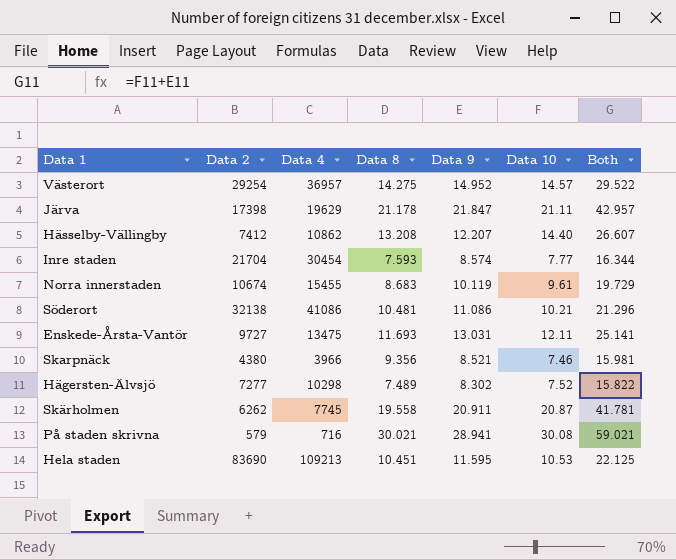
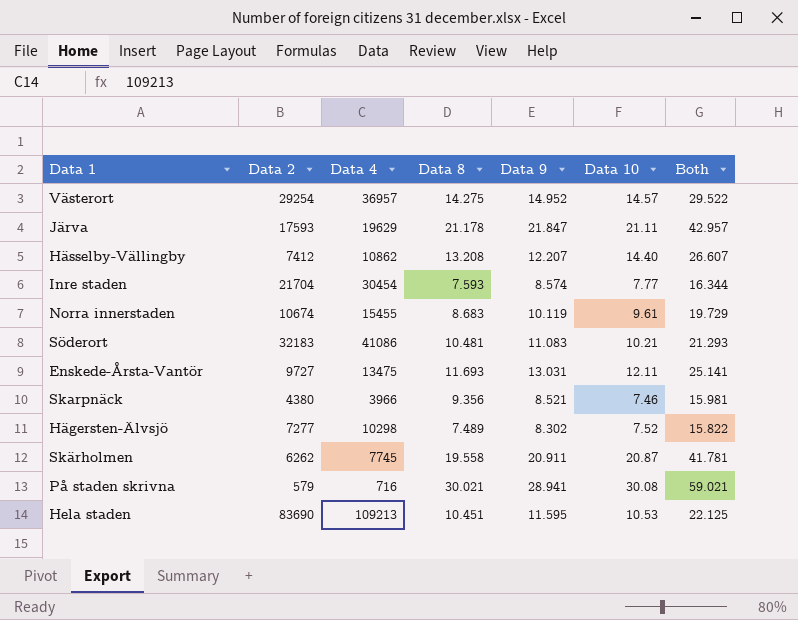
Järva | Data 2: 17398 -> 17593
Söderort | Data 2: 32138 -> 32183
Söderort | Data 9: 11.086 -> 11.083
Söderort | Both: 21.296 -> 21.293

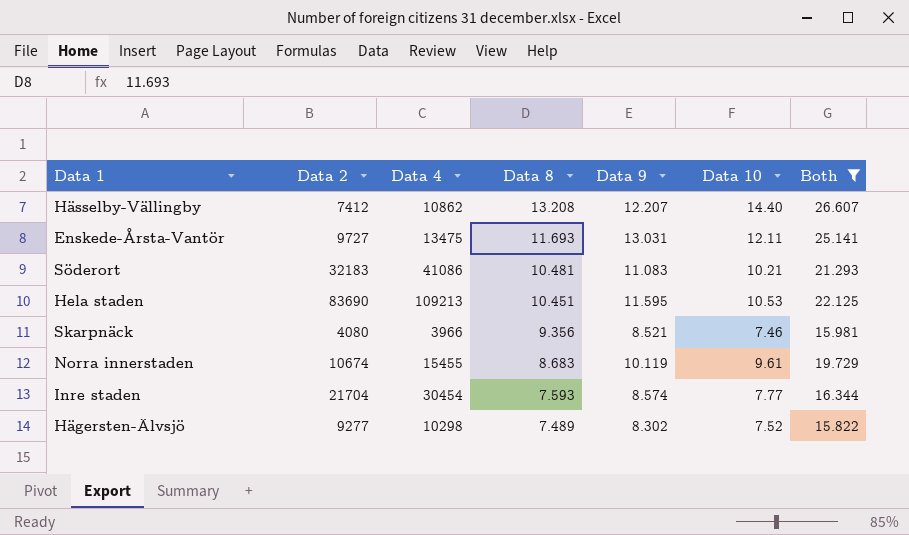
filter: none -> Both <= 26.607
row order: none -> Data 8 descending
Skarpnäck | Data 2: 4380 -> 4080
Hägersten-Älvsjö | Data 2: 7277 -> 9277

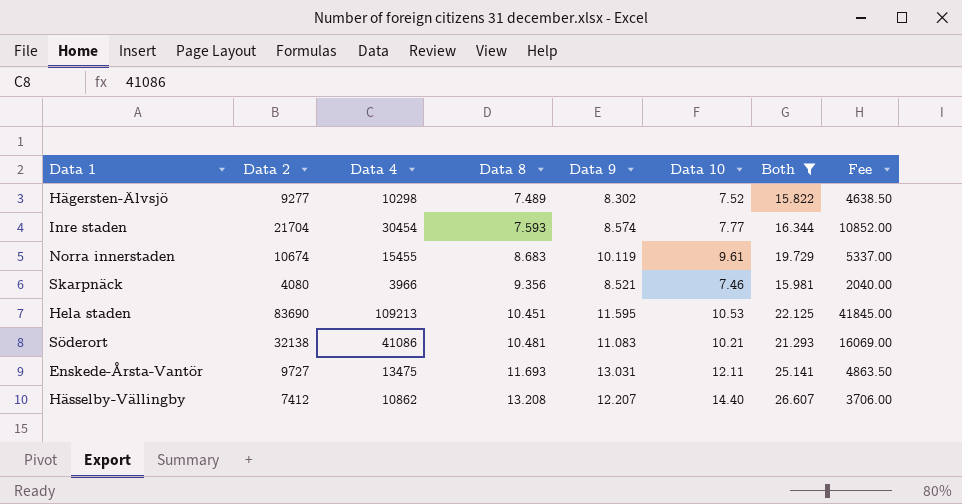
row order: Data 8 descending -> Data 8 ascending
column Fee | formula: none -> [Data 2] * 0.5
Söderort | Data 2: 32183 -> 32138

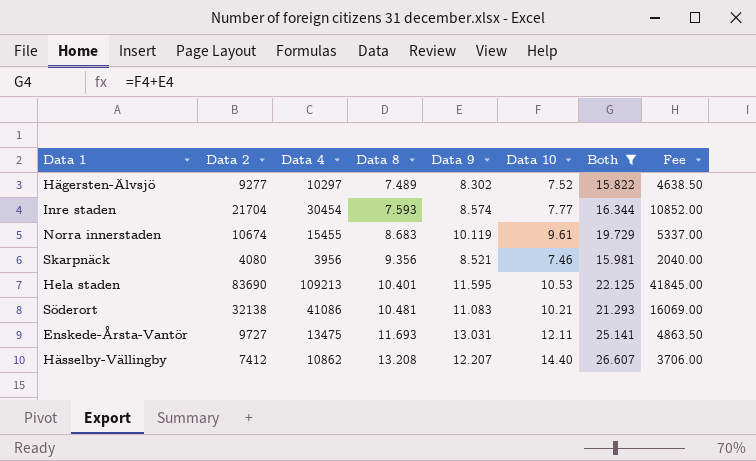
Hägersten-Älvsjö | Data 4: 10298 -> 10297
Skarpnäck | Data 4: 3966 -> 3956
Hela staden | Data 8: 10.451 -> 10.401

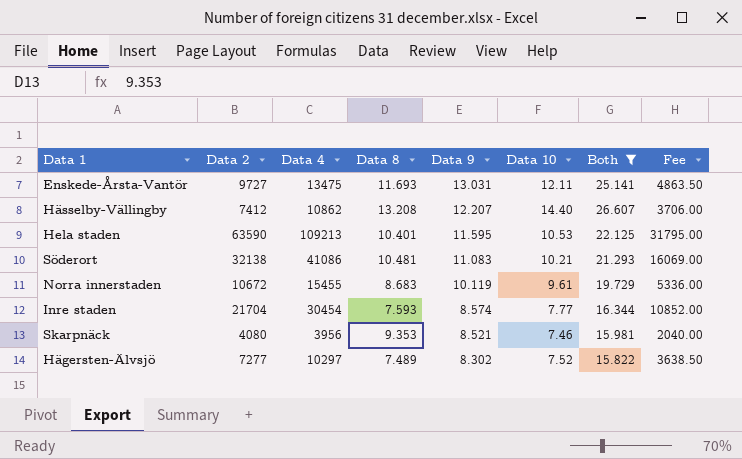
row order: Data 8 ascending -> Data 9 descending
Hela staden | Data 2: 83690 -> 63590
Hela staden | Fee: 41845.00 -> 31795.00
Norra innerstaden | Data 2: 10674 -> 10672
Norra innerstaden | Fee: 5337.00 -> 5336.00
Skarpnäck | Data 8: 9.356 -> 9.353
Hägersten-Älvsjö | Data 2: 9277 -> 7277
Hägersten-Älvsjö | Fee: 4638.50 -> 3638.50

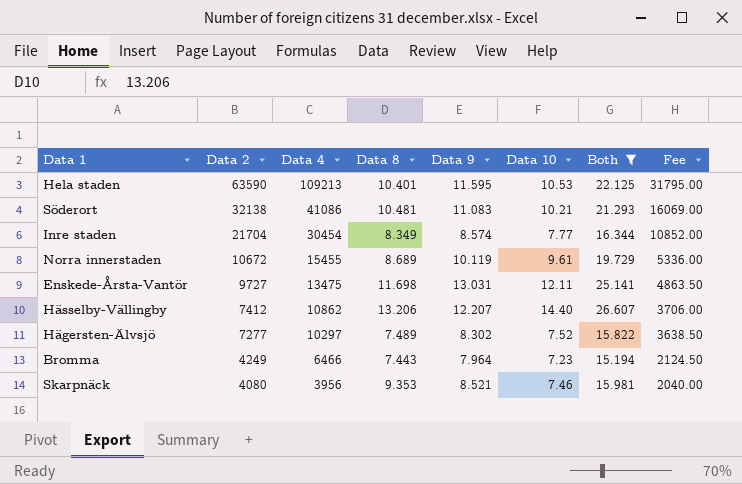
row order: Data 9 descending -> Data 2 descending
Inre staden | Data 8: 7.593 -> 8.349
Norra innerstaden | Data 8: 8.683 -> 8.689
Enskede-Årsta-Vantör | Data 8: 11.693 -> 11.698
Hässelby-Vällingby | Data 8: 13.208 -> 13.206
row Bromma: none -> 4249 | 6466 | 7.443 | 7.964 | 7.23 | 15.194 | 2124.50

